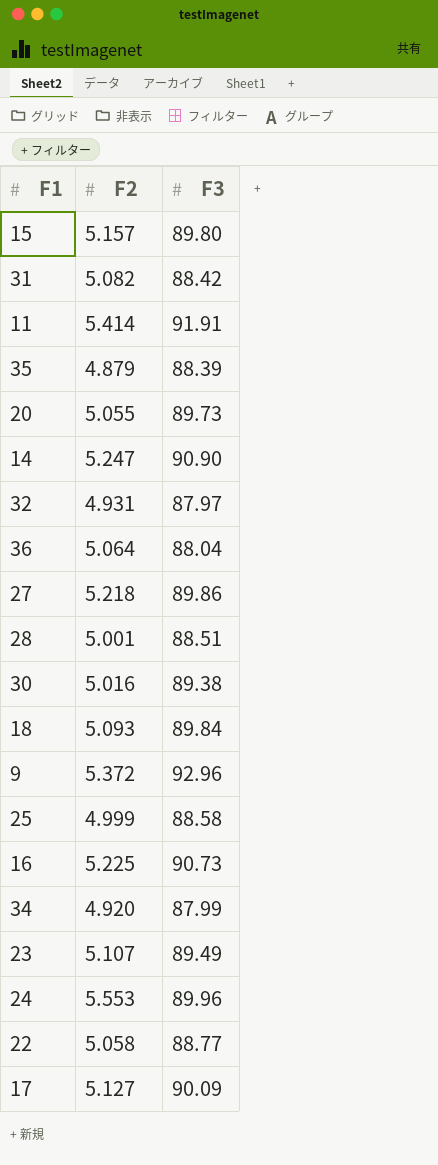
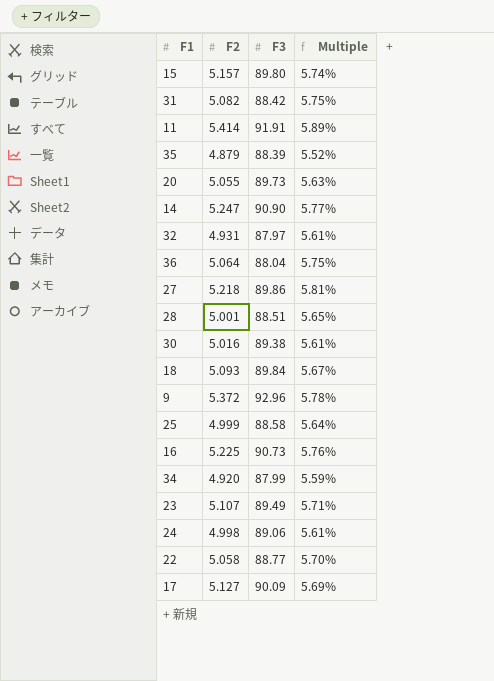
column Multiple | formula: none -> [F2] / [F3]
24 | F2: 5.553 -> 4.998
24 | F3: 89.96 -> 89.06

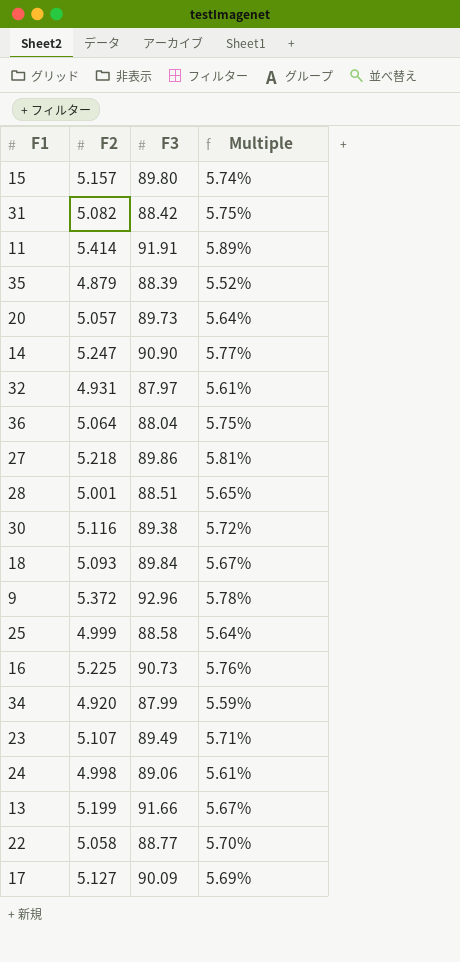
20 | F2: 5.055 -> 5.057
20 | Multiple: 5.63% -> 5.64%
30 | F2: 5.016 -> 5.116
30 | Multiple: 5.61% -> 5.72%
row 13: none -> 5.199 | 91.66 | 5.67%

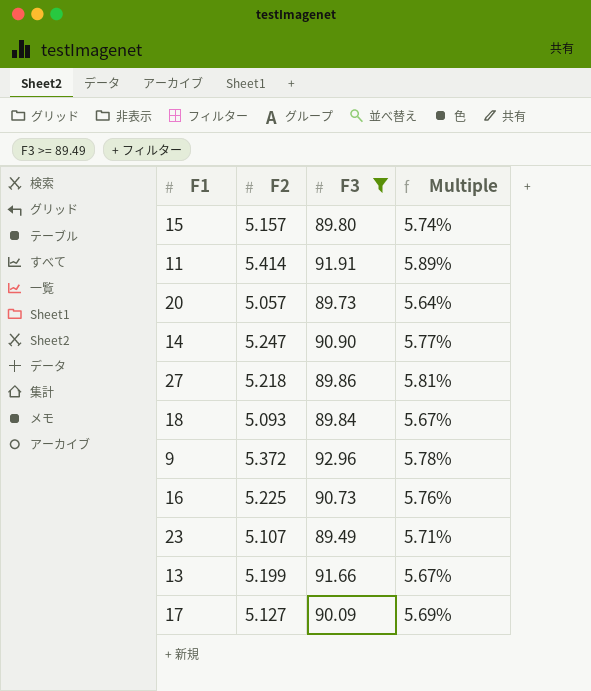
filter: none -> F3 >= 89.49

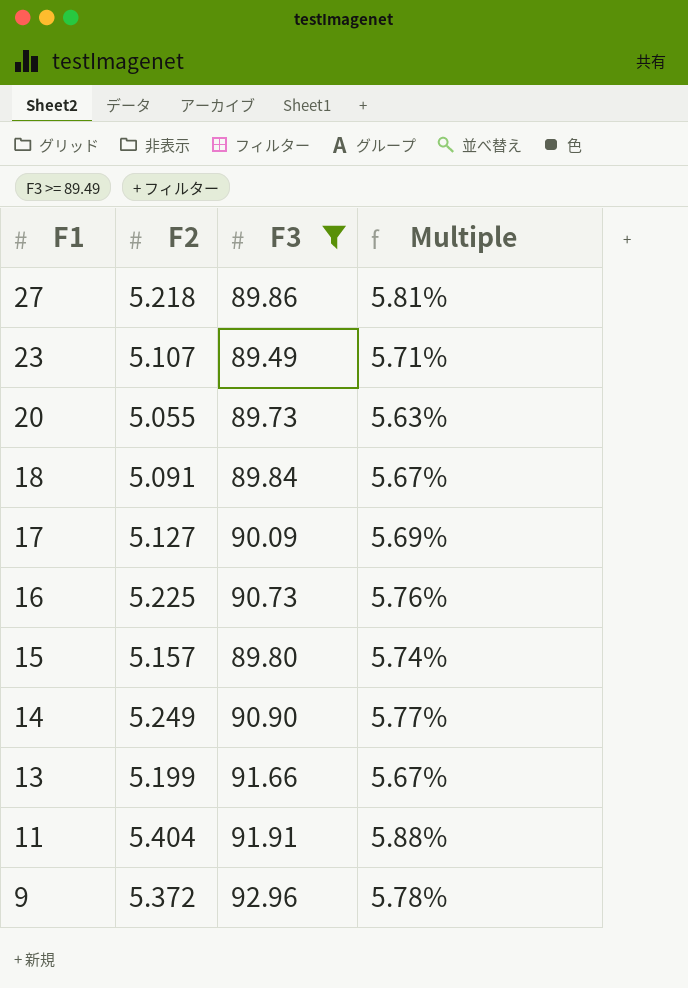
row order: none -> F1 descending
20 | F2: 5.057 -> 5.055
20 | Multiple: 5.64% -> 5.63%
18 | F2: 5.093 -> 5.091
14 | F2: 5.247 -> 5.249
11 | F2: 5.414 -> 5.404
11 | Multiple: 5.89% -> 5.88%

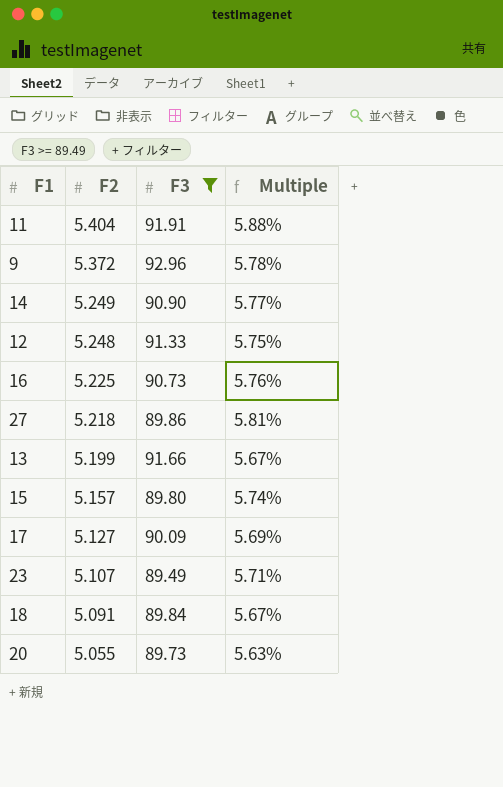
row order: F1 descending -> F2 descending
row 12: none -> 5.248 | 91.33 | 5.75%

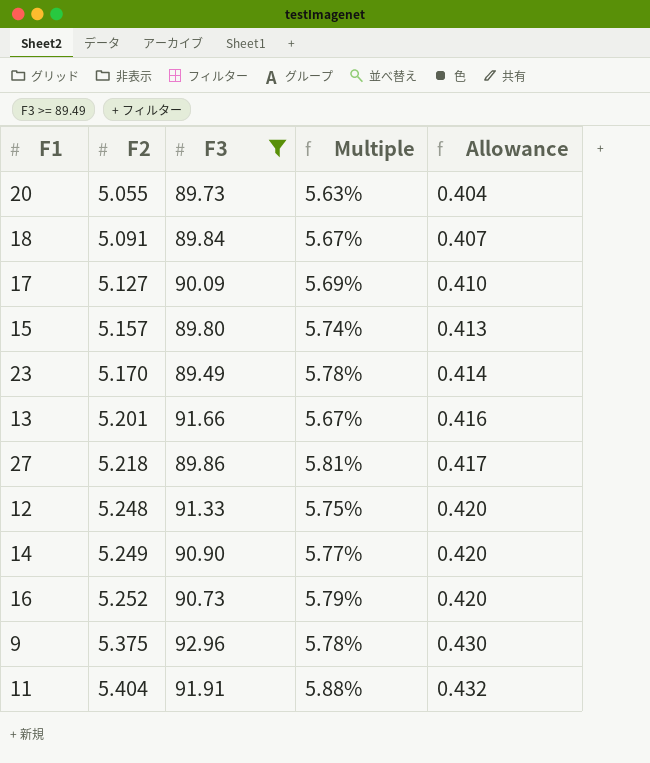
row order: F2 descending -> F2 ascending
column Allowance | formula: none -> [F2] * 0.08
23 | F2: 5.107 -> 5.170
23 | Multiple: 5.71% -> 5.78%
13 | F2: 5.199 -> 5.201
16 | F2: 5.225 -> 5.252
16 | Multiple: 5.76% -> 5.79%
9 | F2: 5.372 -> 5.375

